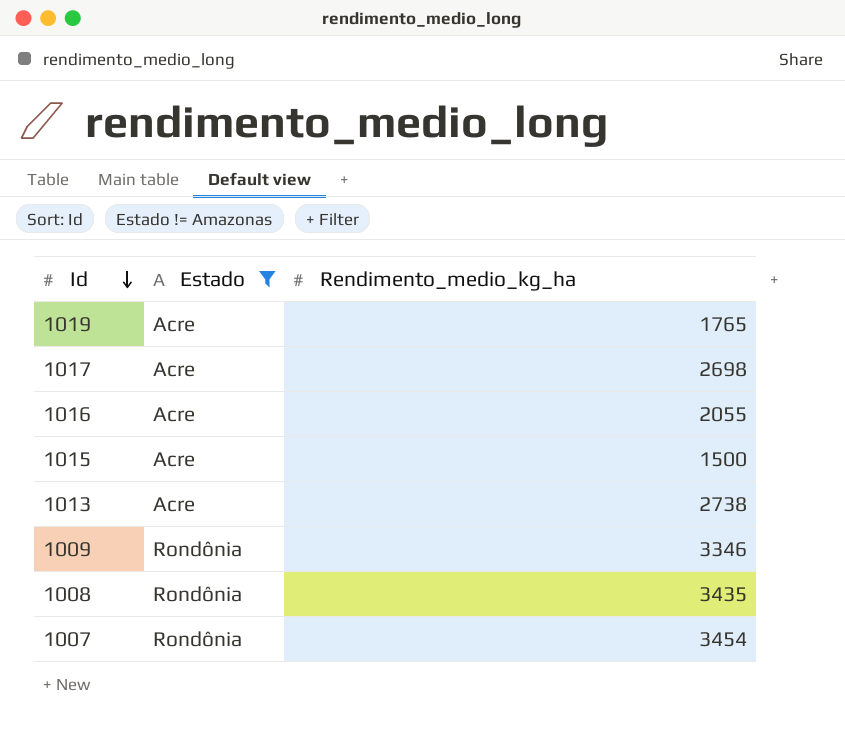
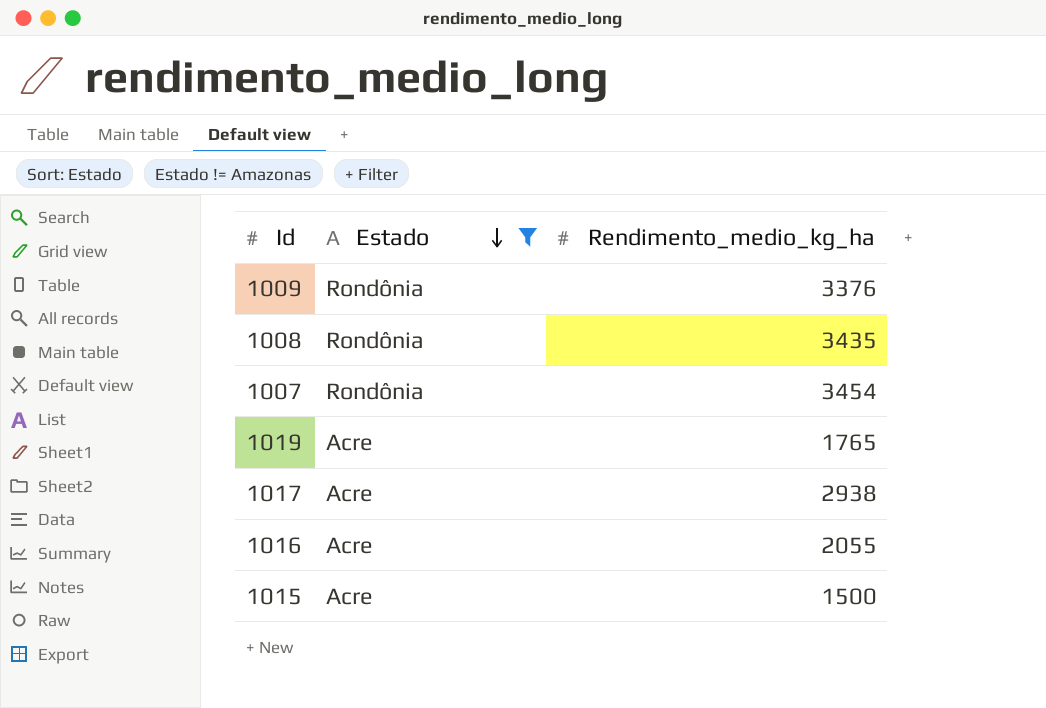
row order: Id descending -> Estado descending
row 1013: Acre | 2738 -> none
1009 | Rendimento_medio_kg_ha: 3346 -> 3376
1017 | Rendimento_medio_kg_ha: 2698 -> 2938

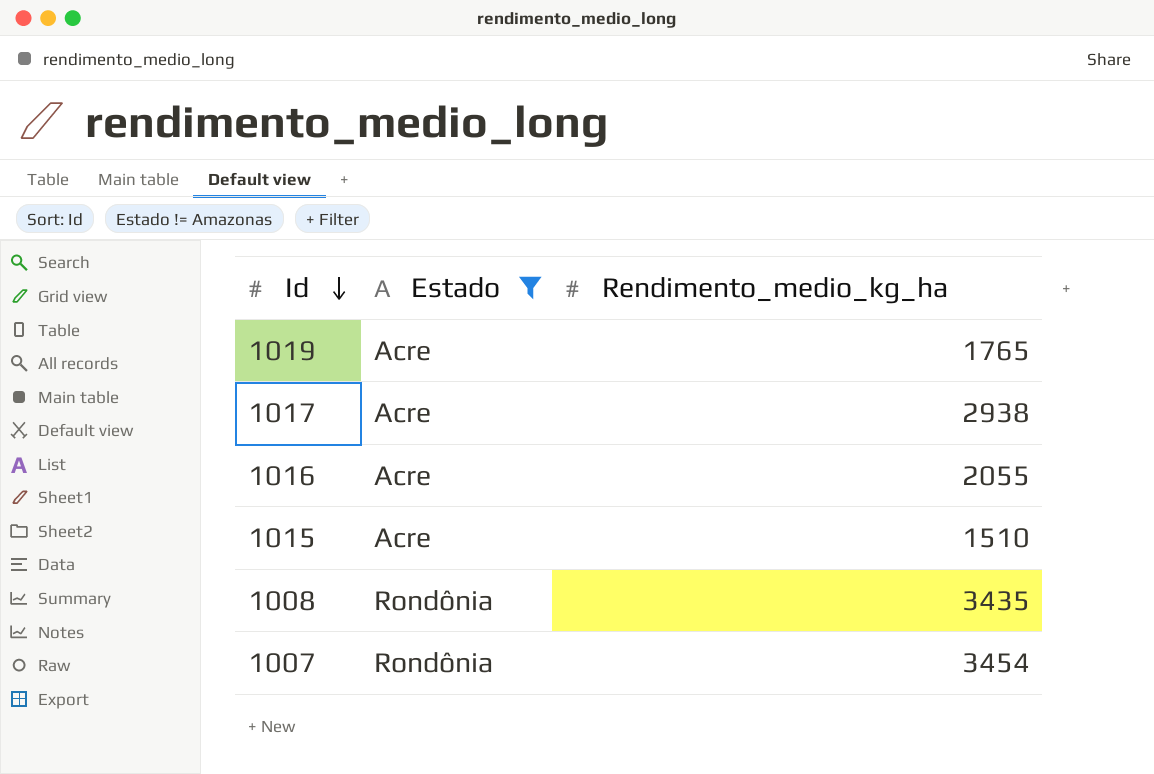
row order: Estado descending -> Id descending
row 1009: Rondônia | 3376 -> none
1015 | Rendimento_medio_kg_ha: 1500 -> 1510

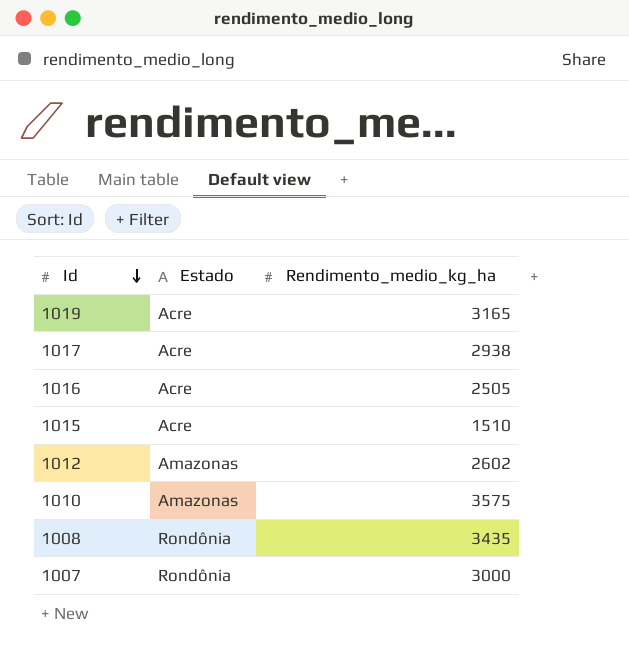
filter: Estado != Amazonas -> none
1019 | Rendimento_medio_kg_ha: 1765 -> 3165
1016 | Rendimento_medio_kg_ha: 2055 -> 2505
1007 | Rendimento_medio_kg_ha: 3454 -> 3000

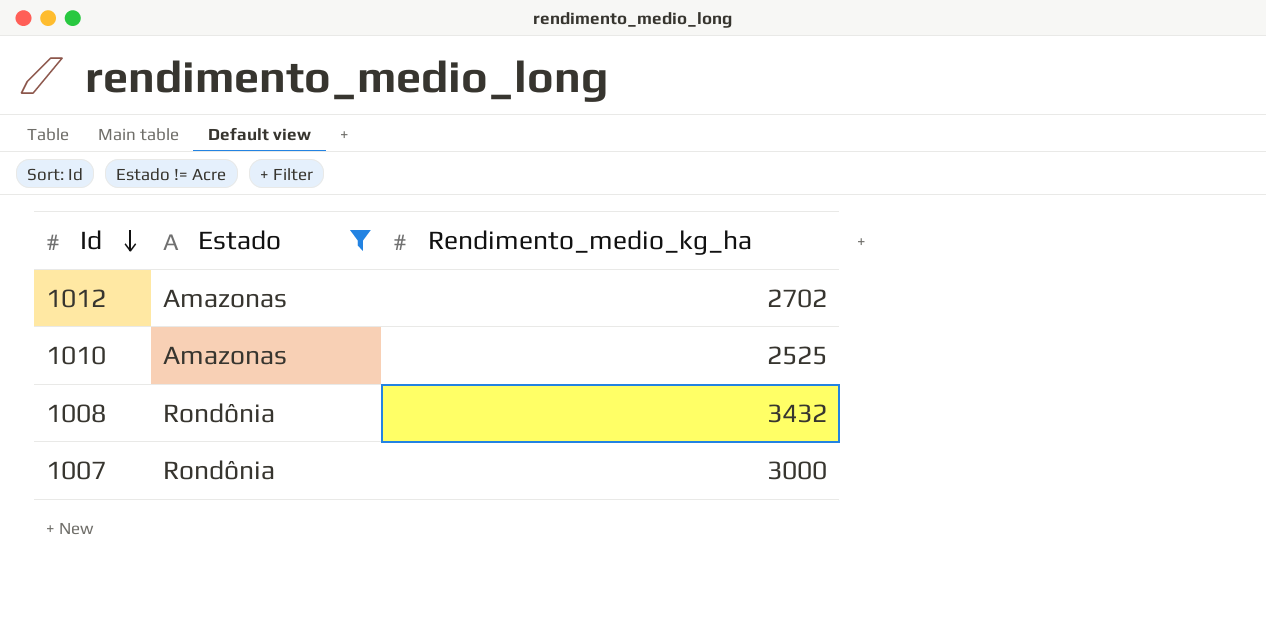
filter: none -> Estado != Acre
1012 | Rendimento_medio_kg_ha: 2602 -> 2702
1010 | Rendimento_medio_kg_ha: 3575 -> 2525
1008 | Rendimento_medio_kg_ha: 3435 -> 3432

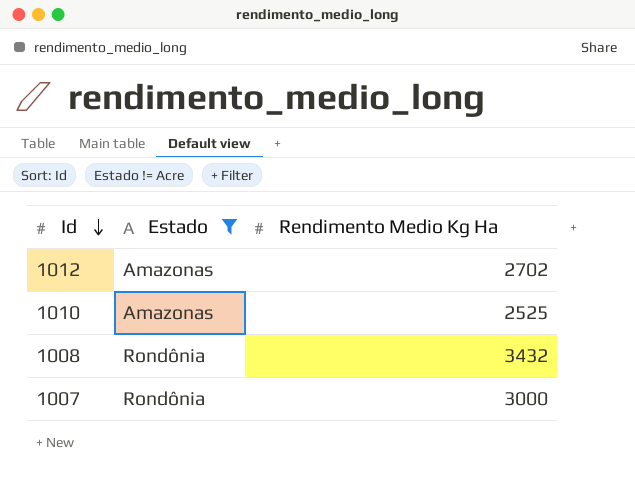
column name: Rendimento_medio_kg_ha -> Rendimento Medio Kg Ha

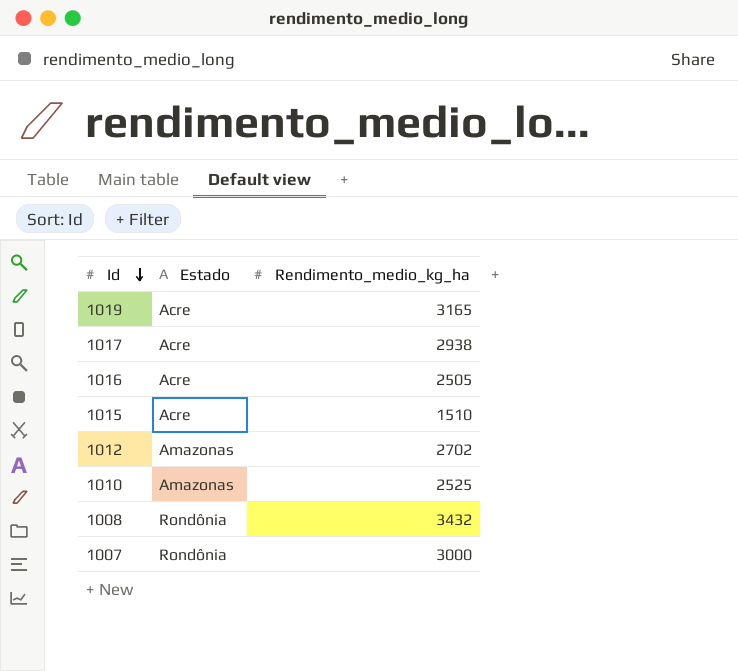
filter: Estado != Acre -> none
column name: Rendimento Medio Kg Ha -> Rendimento_medio_kg_ha

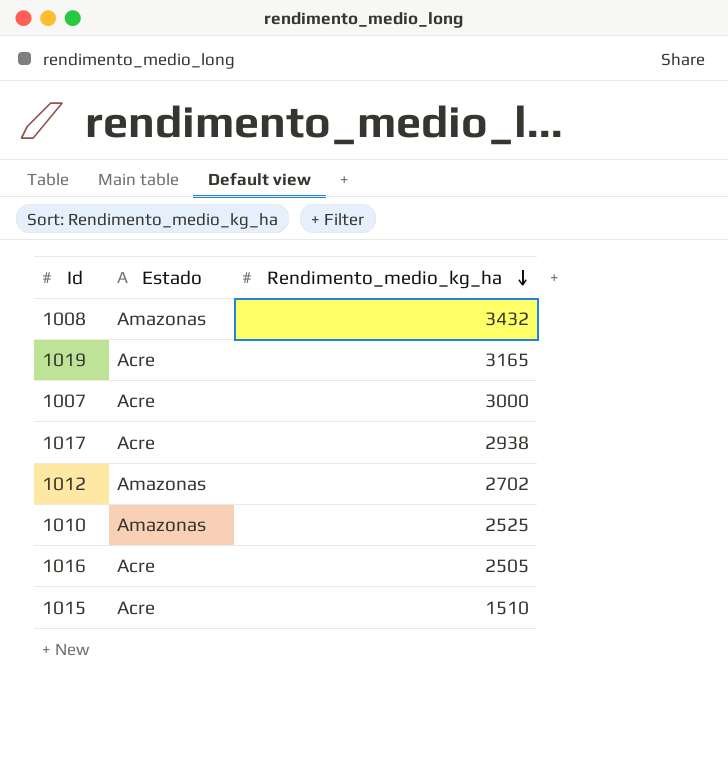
row order: Id descending -> Rendimento_medio_kg_ha descending
1008 | Estado: Rondônia -> Amazonas
1007 | Estado: Rondônia -> Acre

